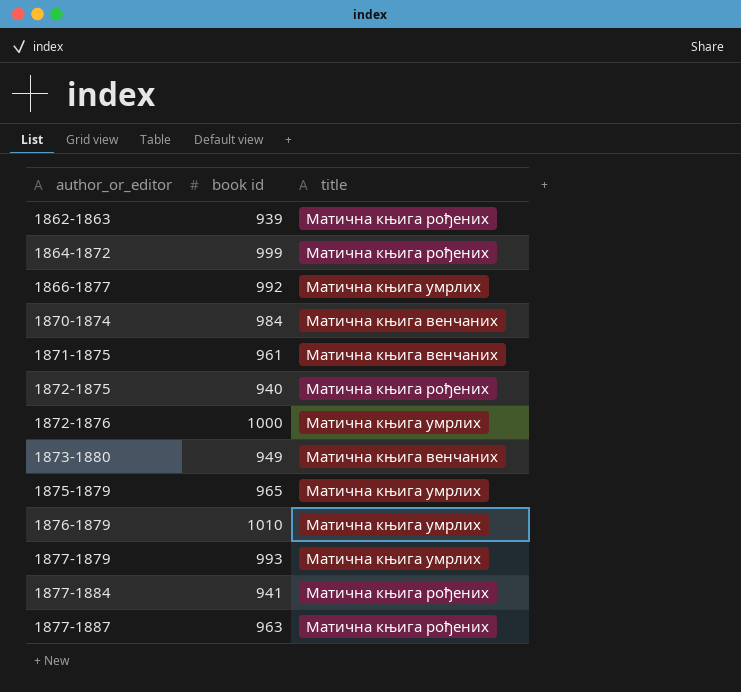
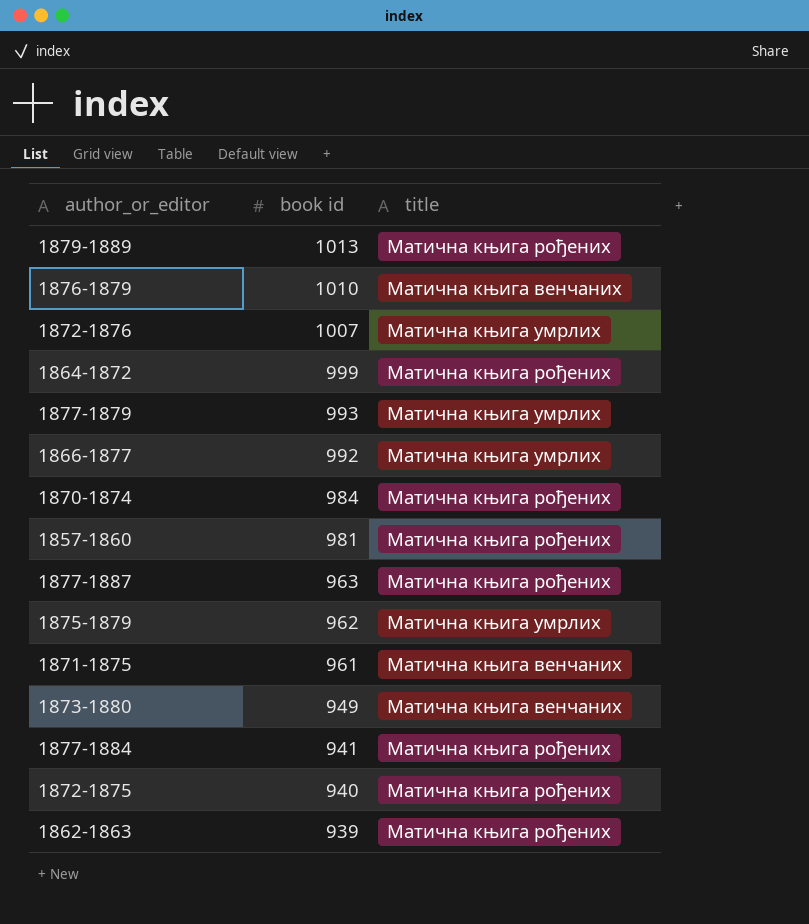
row order: author_or_editor ascending -> book id descending
row 1879-1889: none -> 1013 | Матична књига рођених
1876-1879 | title: Матична књига умрлих -> Матична књига венчаних
1872-1876 | book id: 1000 -> 1007
1870-1874 | title: Матична књига венчаних -> Матична књига рођених
row 1857-1860: none -> 981 | Матична књига рођених
1875-1879 | book id: 965 -> 962

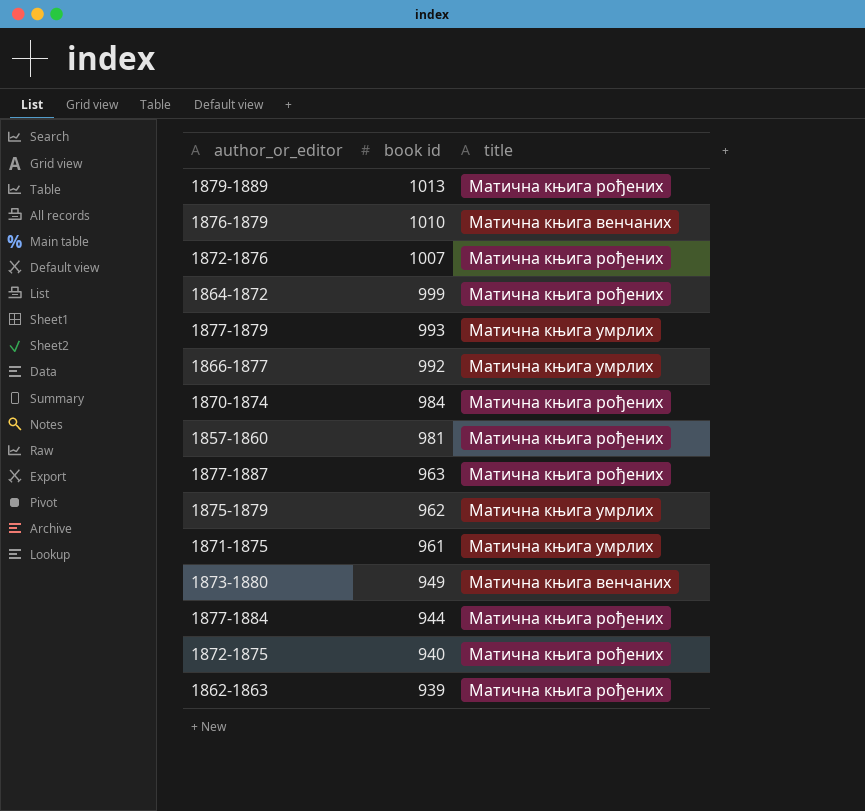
1872-1876 | title: Матична књига умрлих -> Матична књига рођених
1871-1875 | title: Матична књига венчаних -> Матична књига умрлих
1877-1884 | book id: 941 -> 944

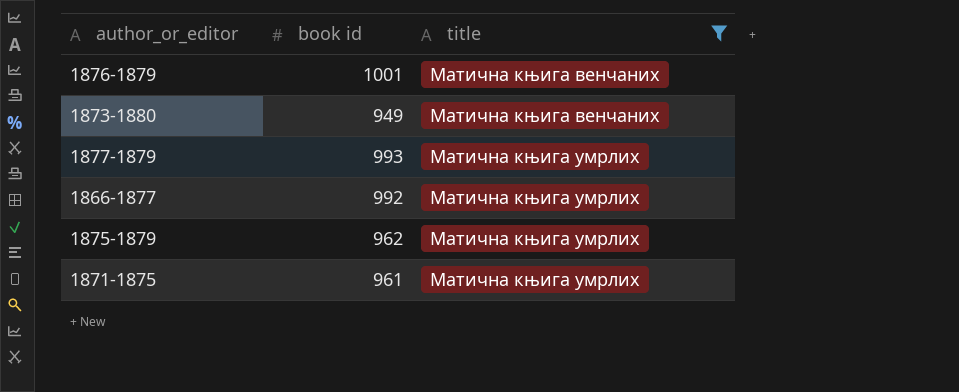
filter: none -> title != Матична књига рођених
row order: book id descending -> title ascending
1876-1879 | book id: 1010 -> 1001

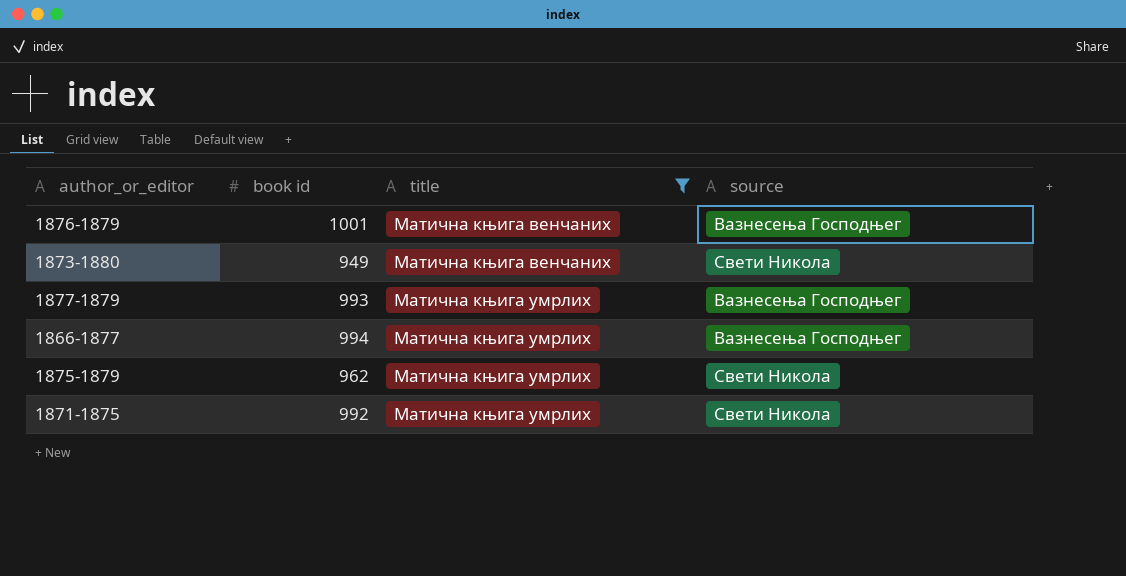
column source | position: none -> 4
1866-1877 | book id: 992 -> 994
1871-1875 | book id: 961 -> 992

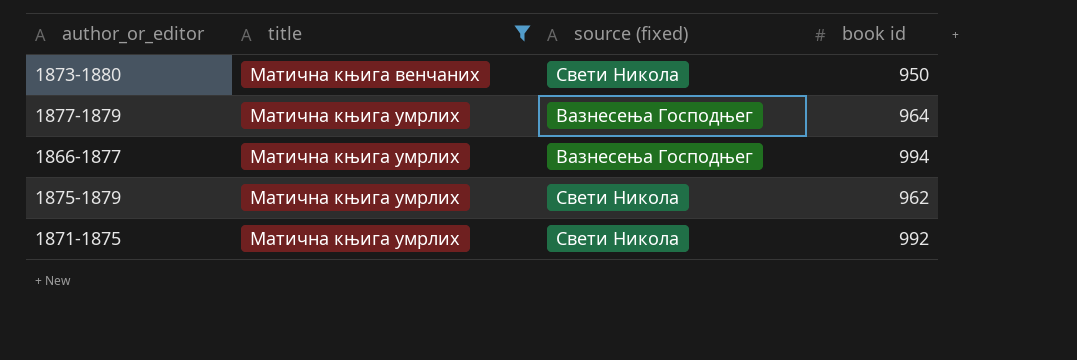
column name: source -> source (fixed)
column book id | position: 2 -> 4
row 1876-1879: 1001 | Матична књига венчаних | Вазнесења Господњег -> none
1873-1880 | book id: 949 -> 950
1877-1879 | book id: 993 -> 964

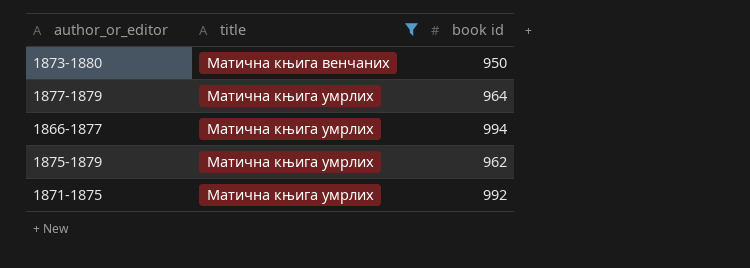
column source (fixed) | position: 3 -> none

